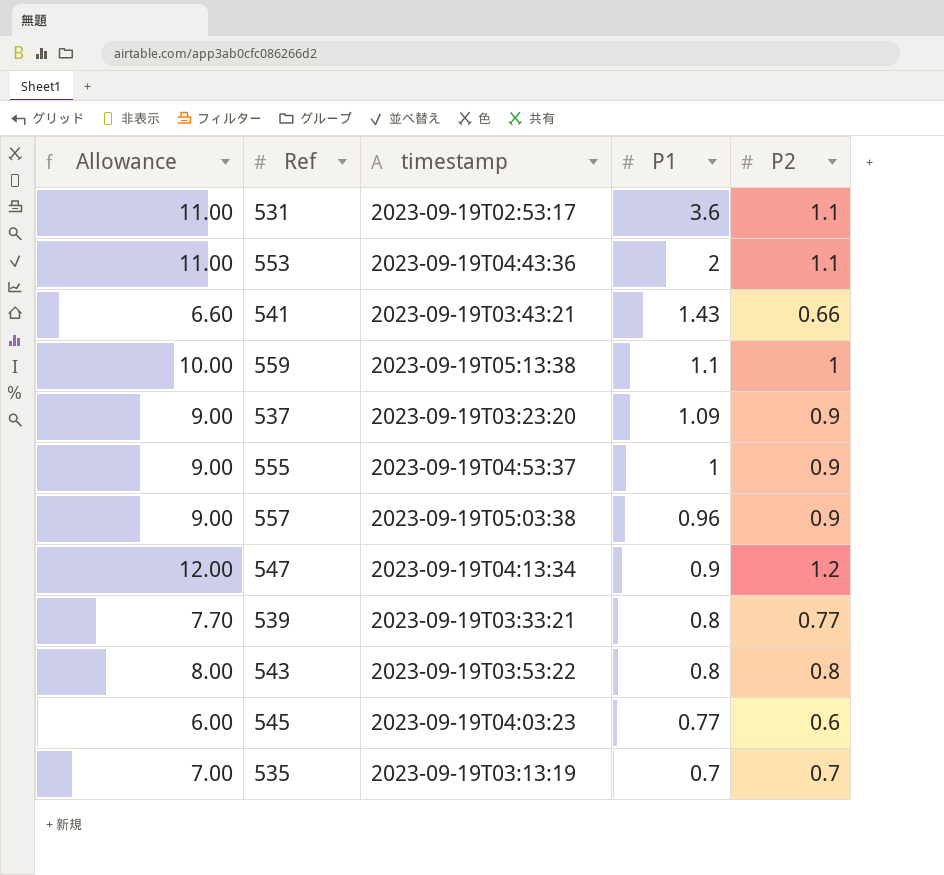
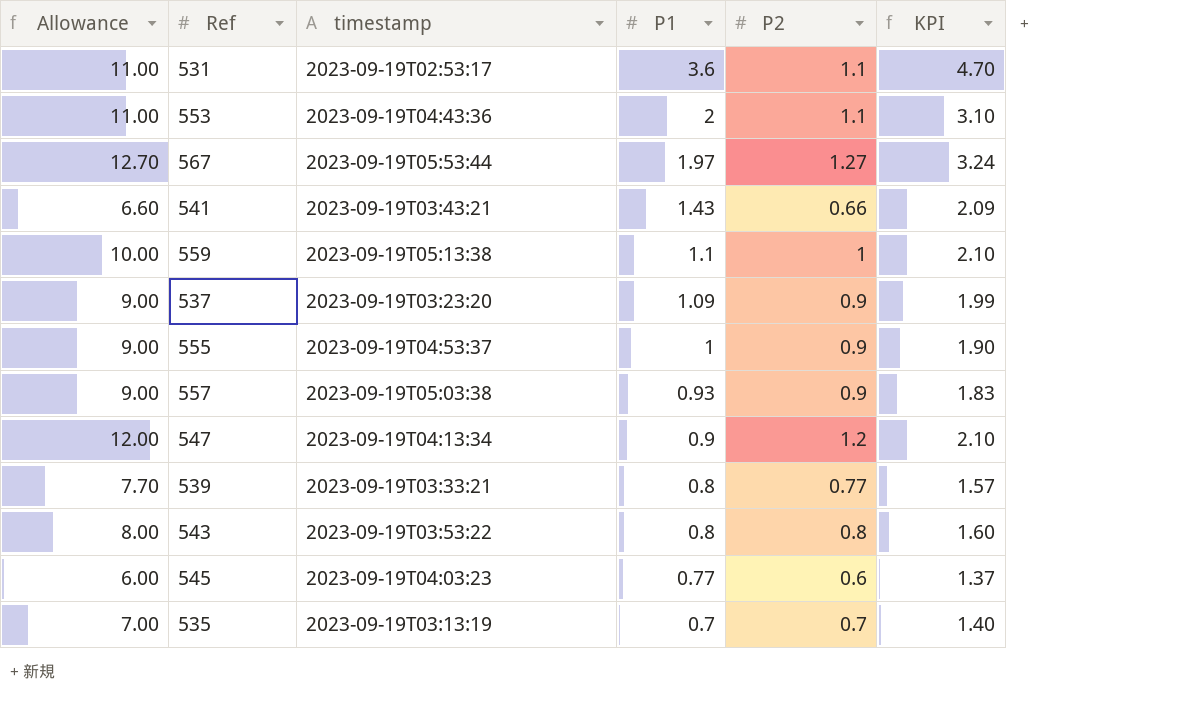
column KPI | formula: none -> [P1] + [P2]
row 567: none -> 12.70 | 2023-09-19T05:53:44 | 1.97 | 1.27 | 3.24
557 | P1: 0.96 -> 0.93

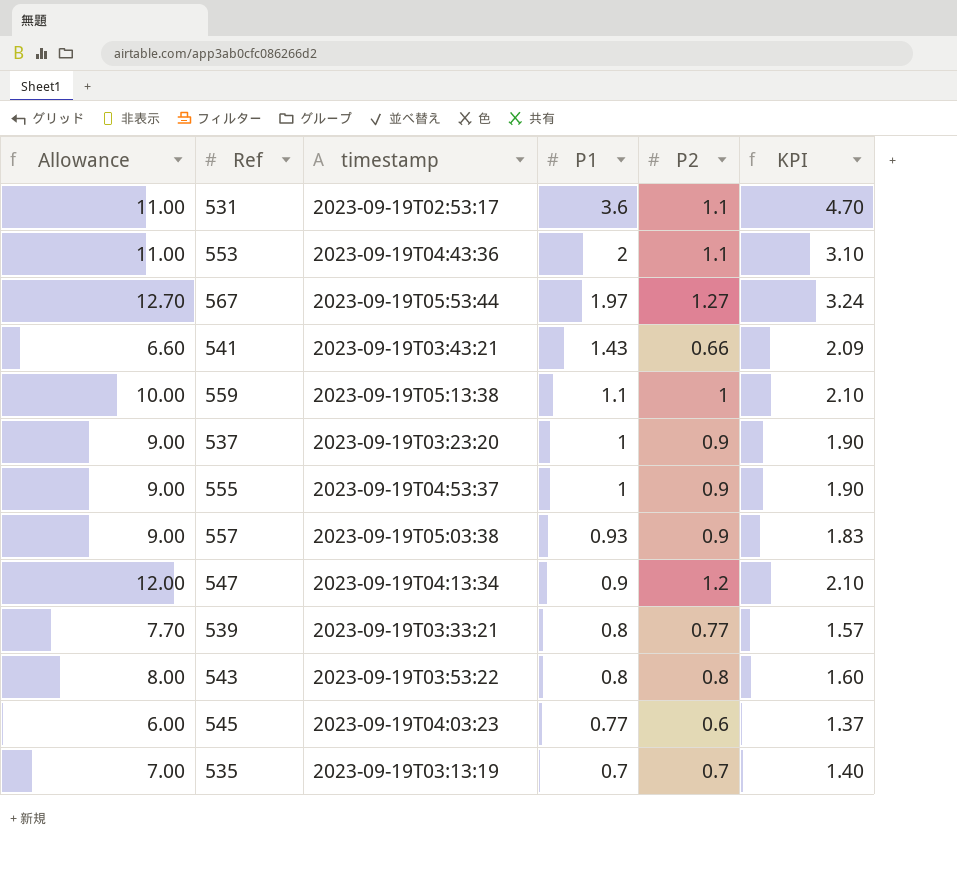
537 | P1: 1.09 -> 1
537 | KPI: 1.99 -> 1.90

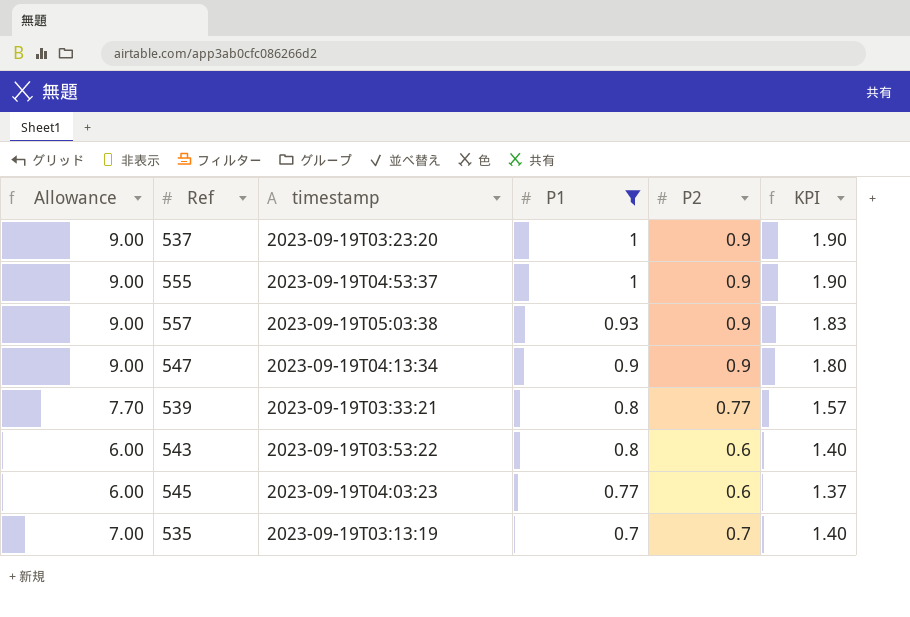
filter: none -> P1 <= 1
547 | Allowance: 12.00 -> 9.00
547 | P2: 1.2 -> 0.9
547 | KPI: 2.10 -> 1.80
543 | Allowance: 8.00 -> 6.00
543 | P2: 0.8 -> 0.6
543 | KPI: 1.60 -> 1.40

